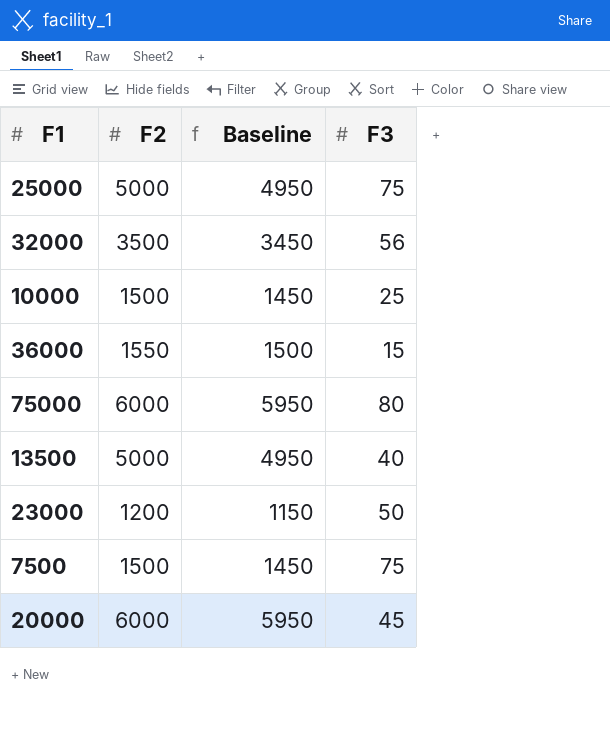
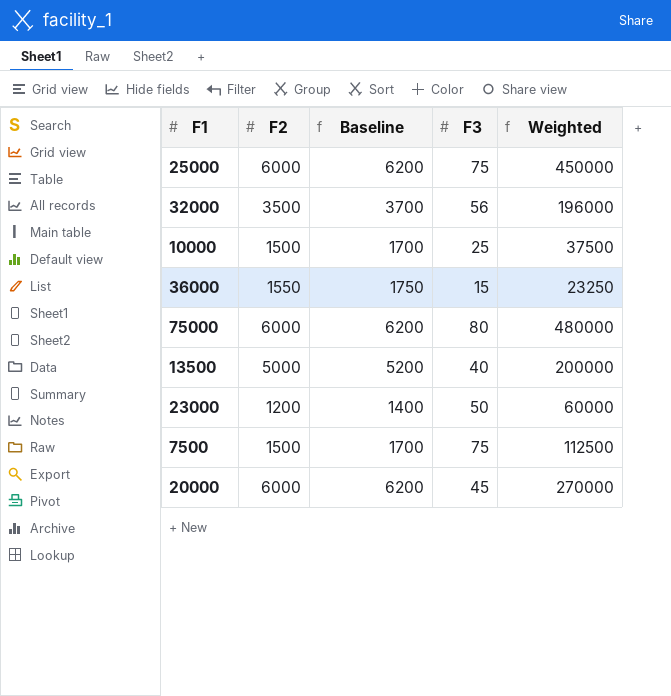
column Baseline | formula: [F2] - 50 -> [F2] + 200
column Weighted | formula: none -> [F2] * [F3]
25000 | F2: 5000 -> 6000

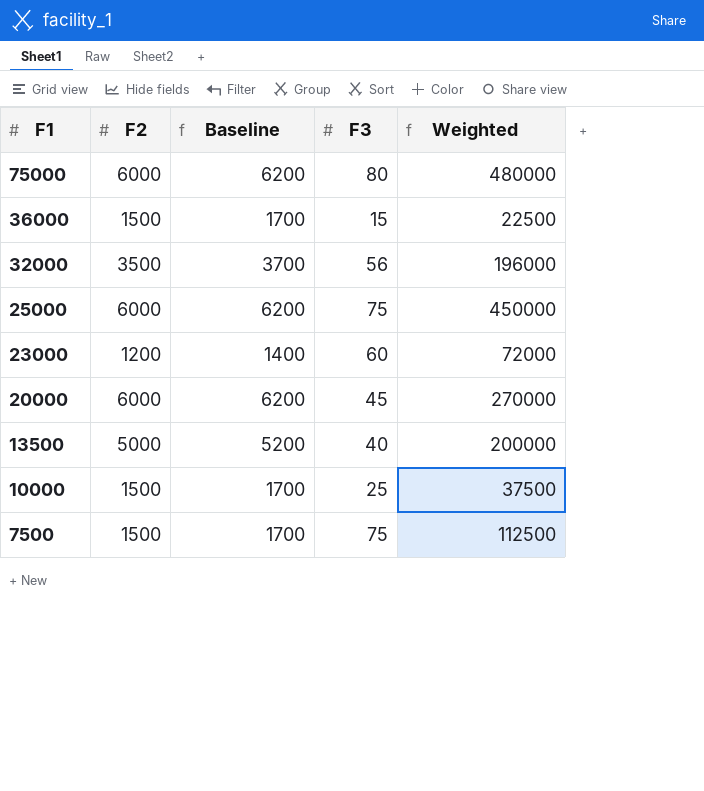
row order: none -> F1 descending
36000 | F2: 1550 -> 1500
36000 | Baseline: 1750 -> 1700
36000 | Weighted: 23250 -> 22500
23000 | F3: 50 -> 60
23000 | Weighted: 60000 -> 72000

